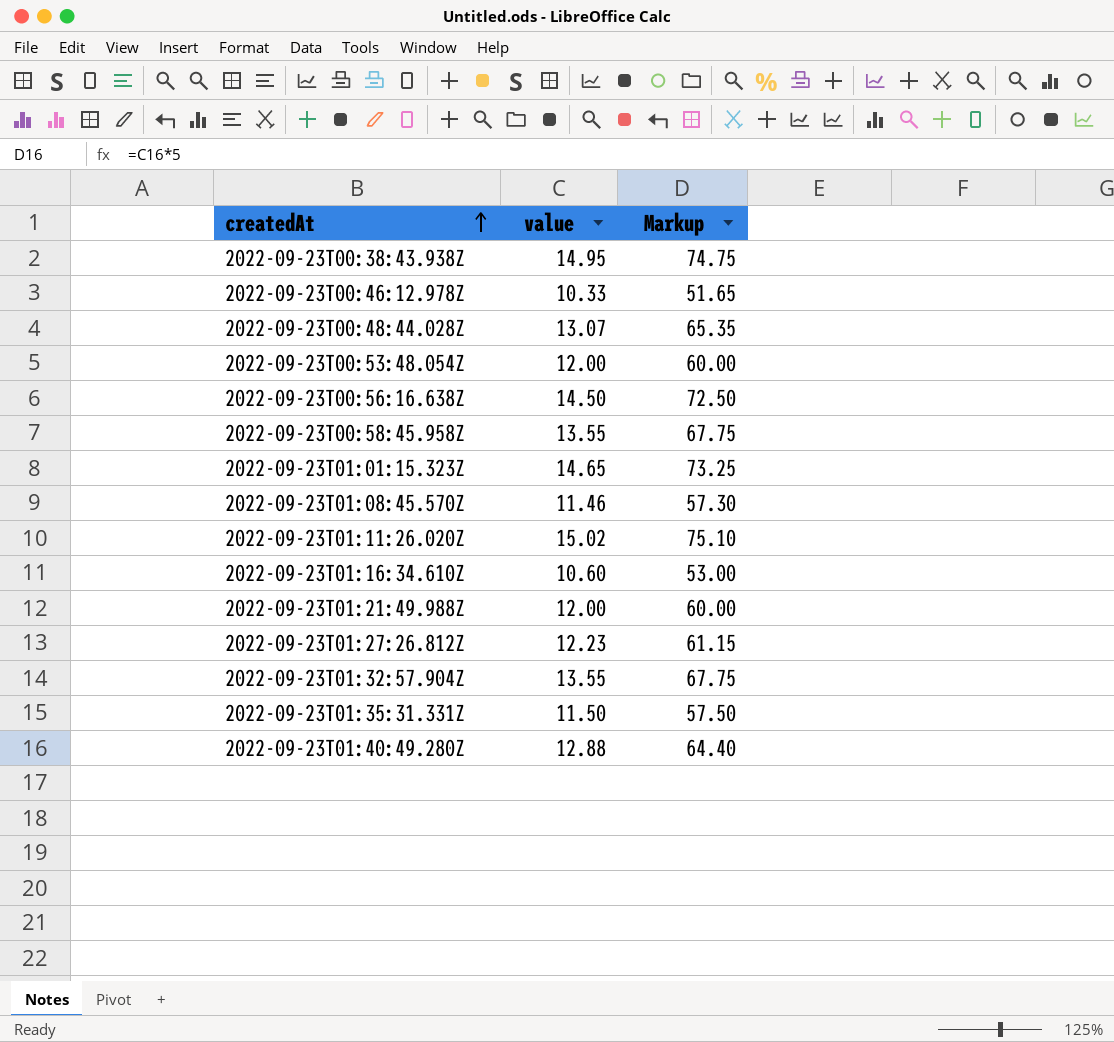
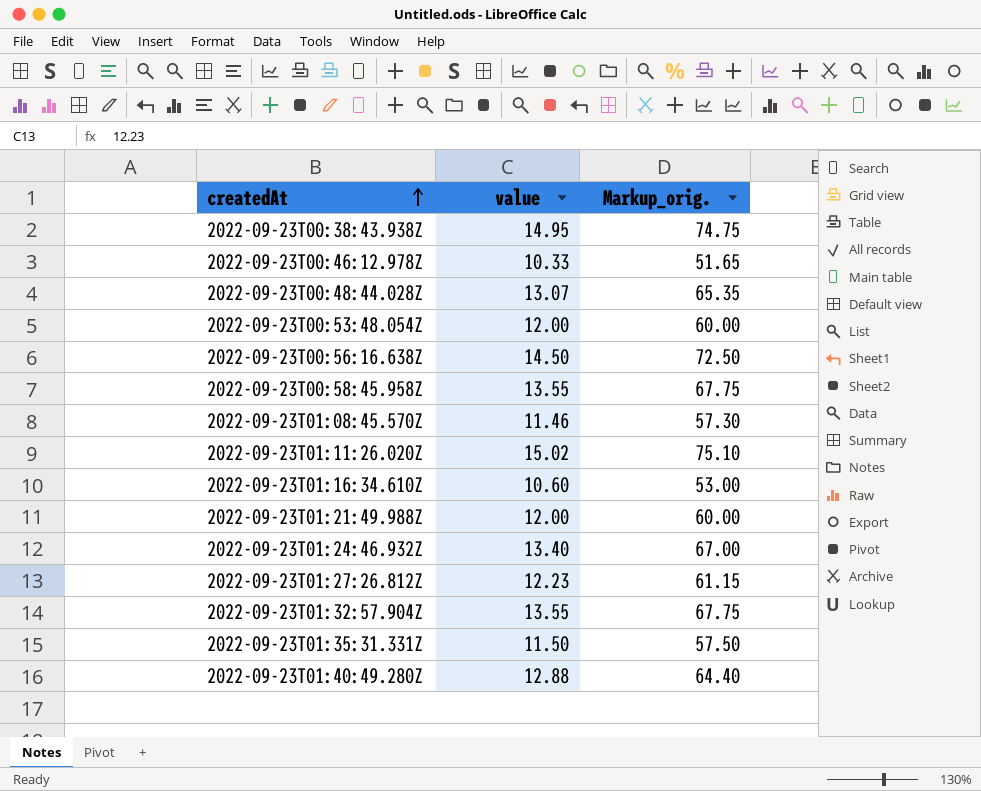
column name: Markup -> Markup_orig.
row 2022-09-23T01:01:15.323Z: 14.65 | 73.25 -> none
row 2022-09-23T01:24:46.932Z: none -> 13.40 | 67.00

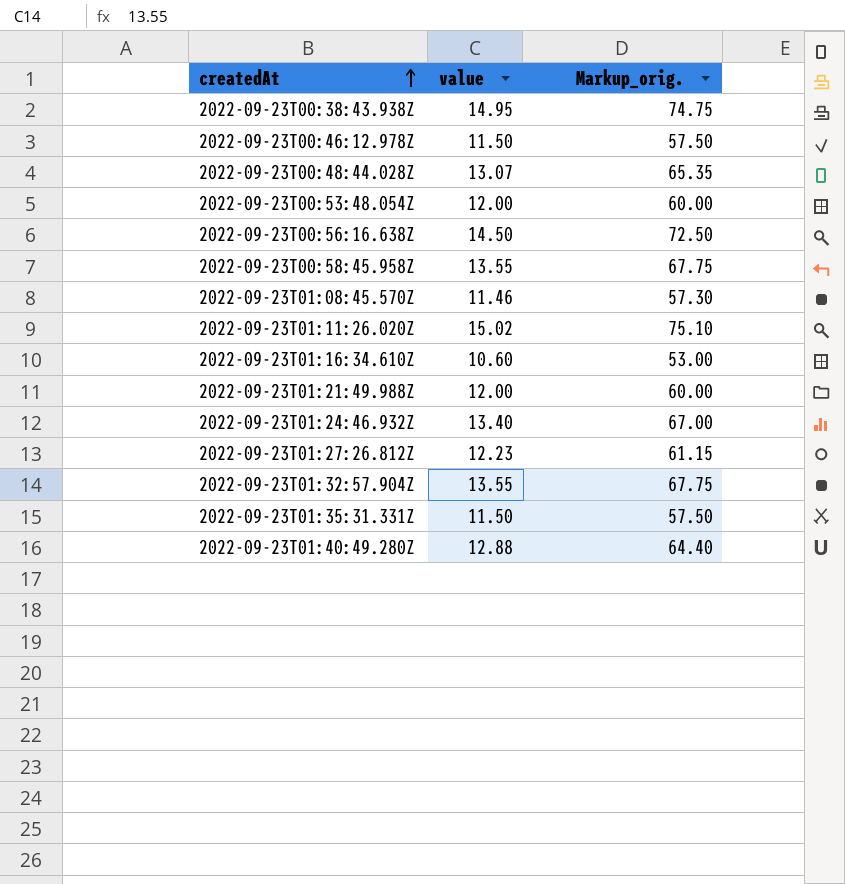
2022-09-23T00:46:12.978Z | value: 10.33 -> 11.50
2022-09-23T00:46:12.978Z | Markup_orig.: 51.65 -> 57.50

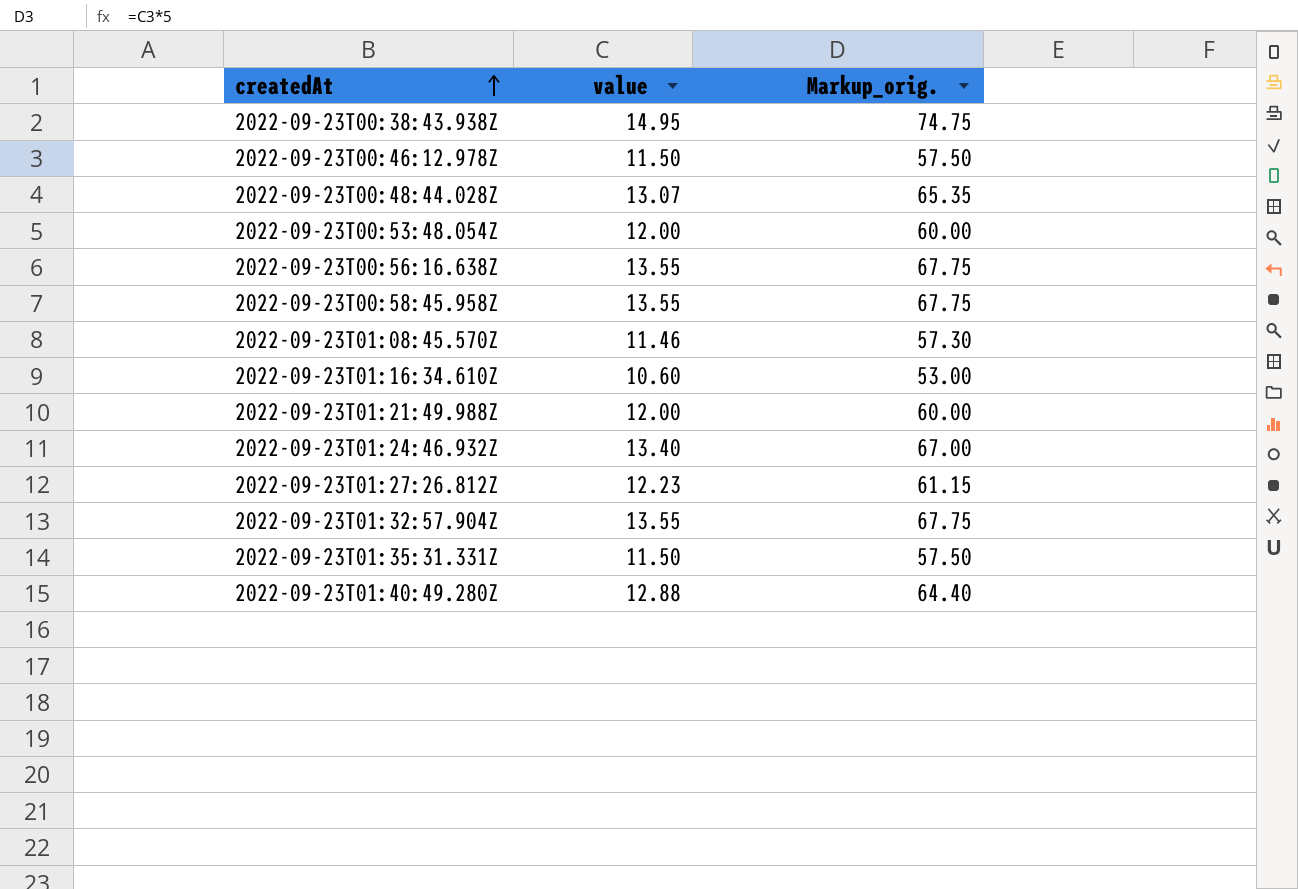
row 2022-09-23T01:11:26.020Z: 15.02 | 75.10 -> none
2022-09-23T00:56:16.638Z | value: 14.50 -> 13.55
2022-09-23T00:56:16.638Z | Markup_orig.: 72.50 -> 67.75

